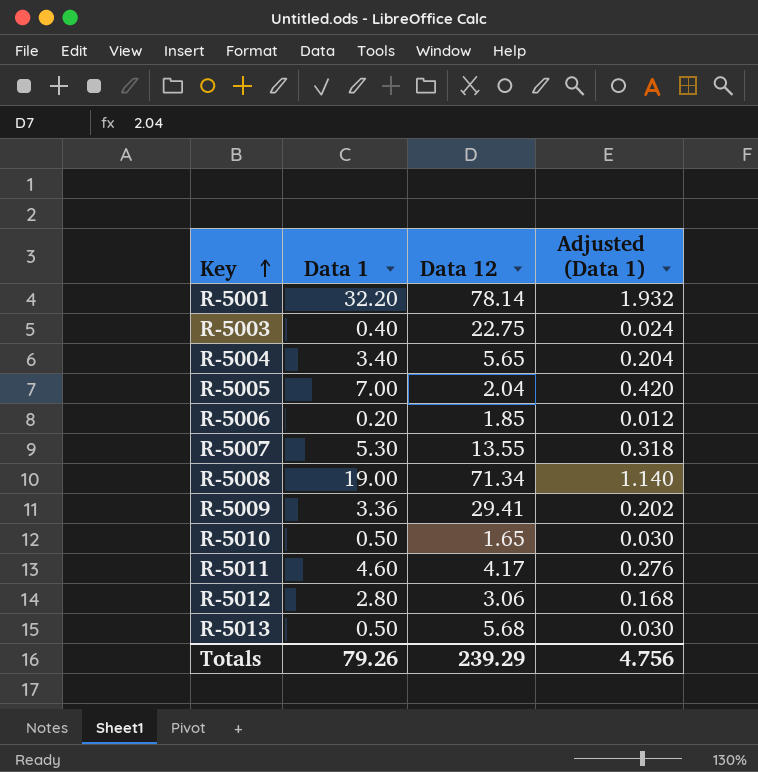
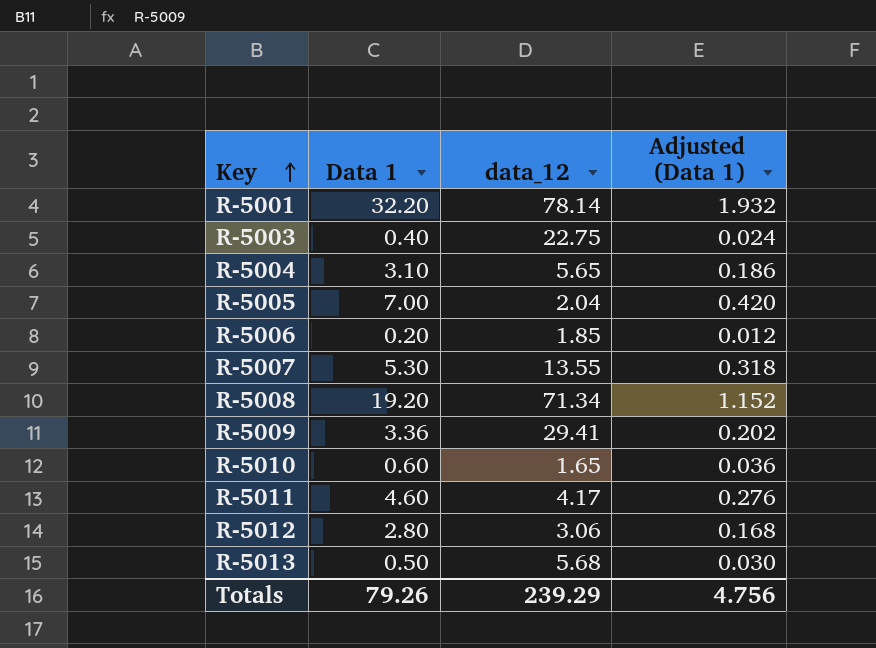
column name: Data 12 -> data_12
R-5004 | Data 1: 3.40 -> 3.10
R-5004 | Adjusted (Data 1): 0.204 -> 0.186
R-5008 | Data 1: 19.00 -> 19.20
R-5008 | Adjusted (Data 1): 1.140 -> 1.152
R-5010 | Data 1: 0.50 -> 0.60
R-5010 | Adjusted (Data 1): 0.030 -> 0.036

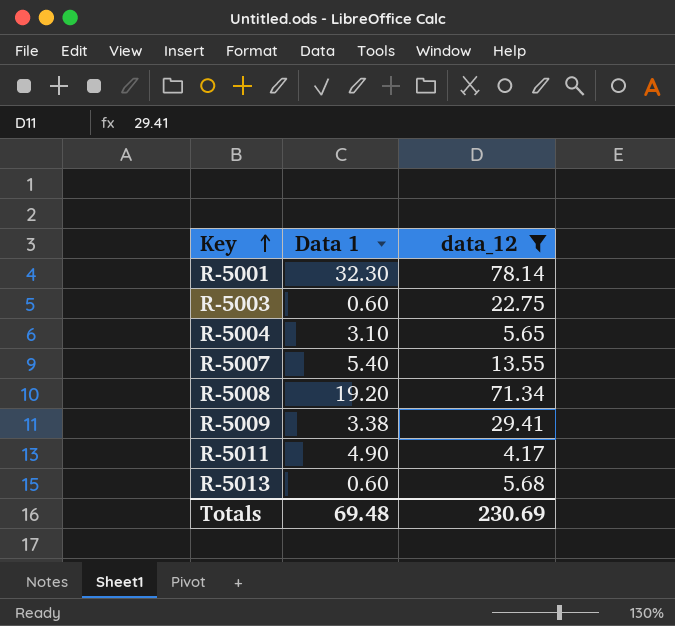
filter: none -> data_12 >= 4.17
column Adjusted (Data 1) | formula: [Data 1] * 0.06 -> none
R-5001 | Data 1: 32.20 -> 32.30
R-5003 | Data 1: 0.40 -> 0.60
R-5007 | Data 1: 5.30 -> 5.40
R-5009 | Data 1: 3.36 -> 3.38
R-5011 | Data 1: 4.60 -> 4.90
R-5013 | Data 1: 0.50 -> 0.60
Totals | Data 1: 79.26 -> 69.48
Totals | data_12: 239.29 -> 230.69

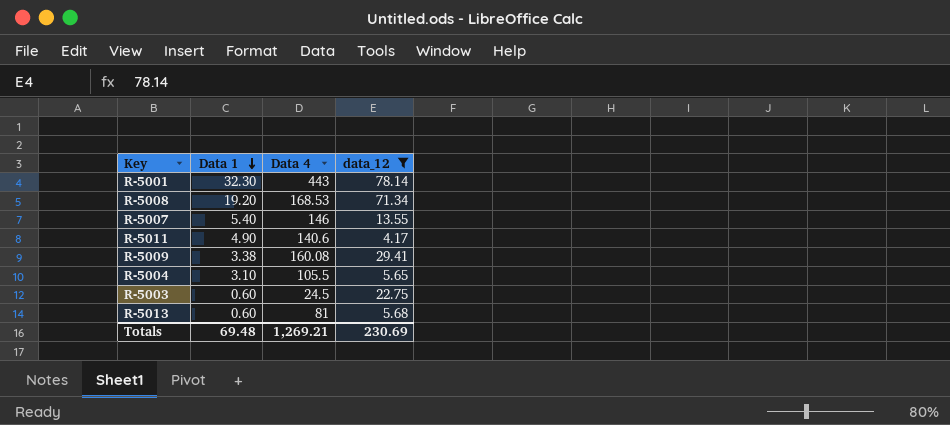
row order: Key ascending -> Data 1 descending
column Data 4 | position: none -> 3

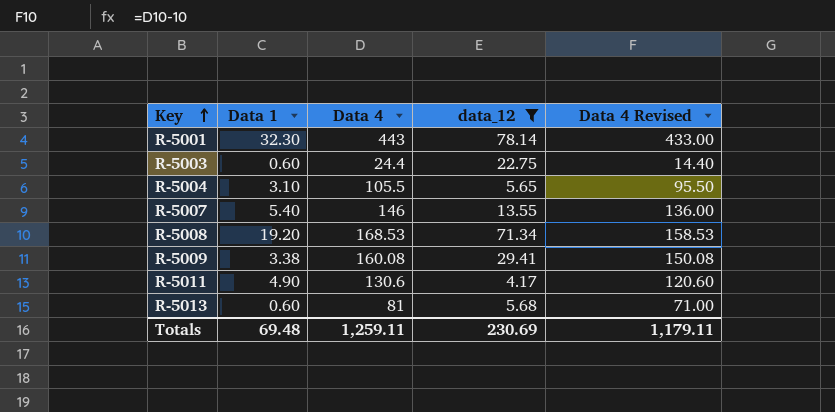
row order: Data 1 descending -> Key ascending
column Data 4 Revised | formula: none -> [Data 4] - 10
R-5003 | Data 4: 24.5 -> 24.4
R-5011 | Data 4: 140.6 -> 130.6
Totals | Data 4: 1,269.21 -> 1,259.11

